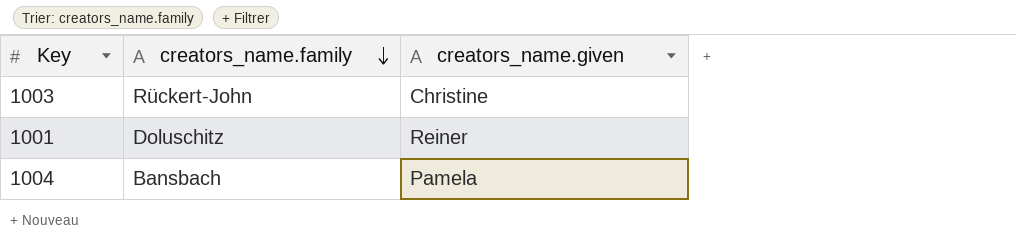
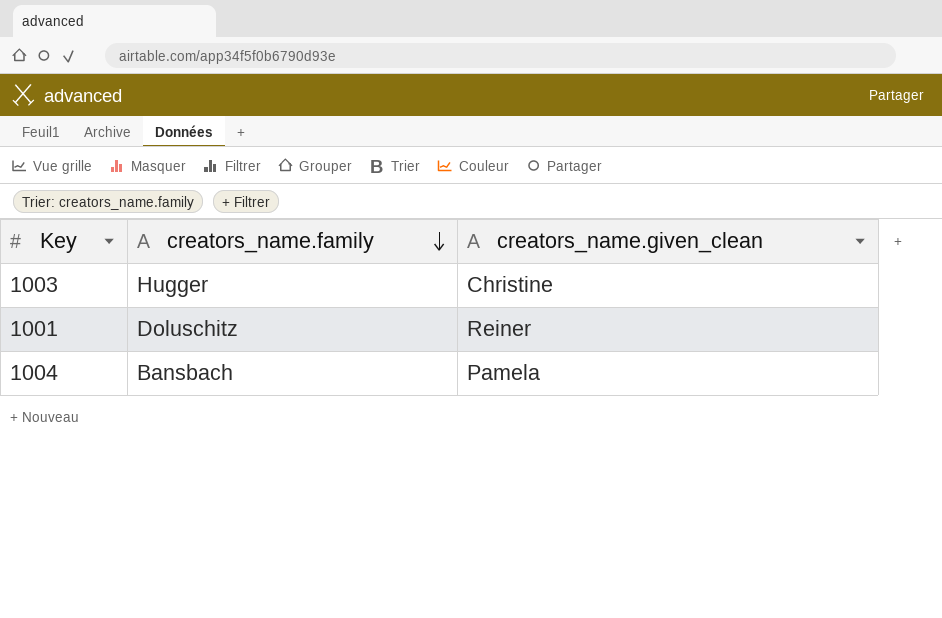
column name: creators_name.given -> creators_name.given_clean
1003 | creators_name.family: Rückert-John -> Hugger

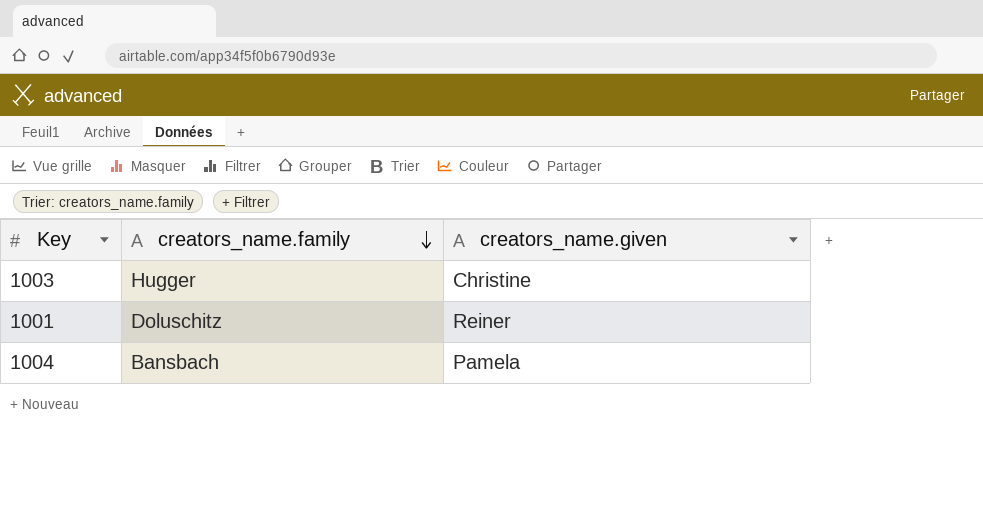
column name: creators_name.given_clean -> creators_name.given

